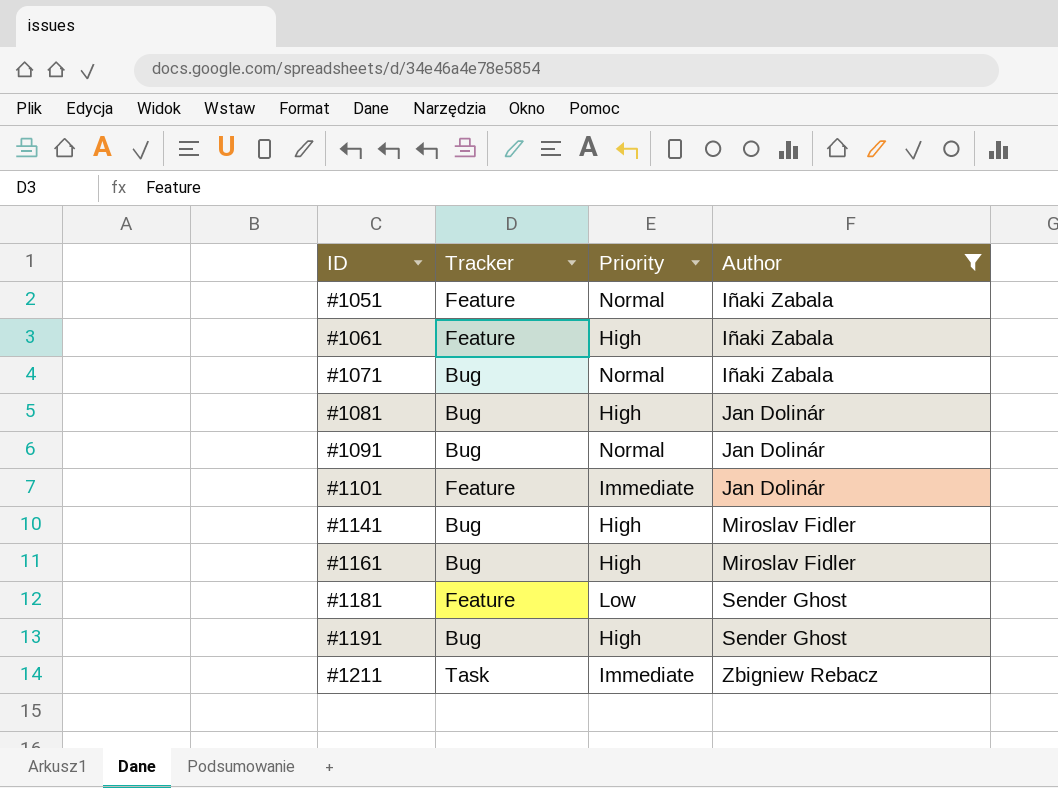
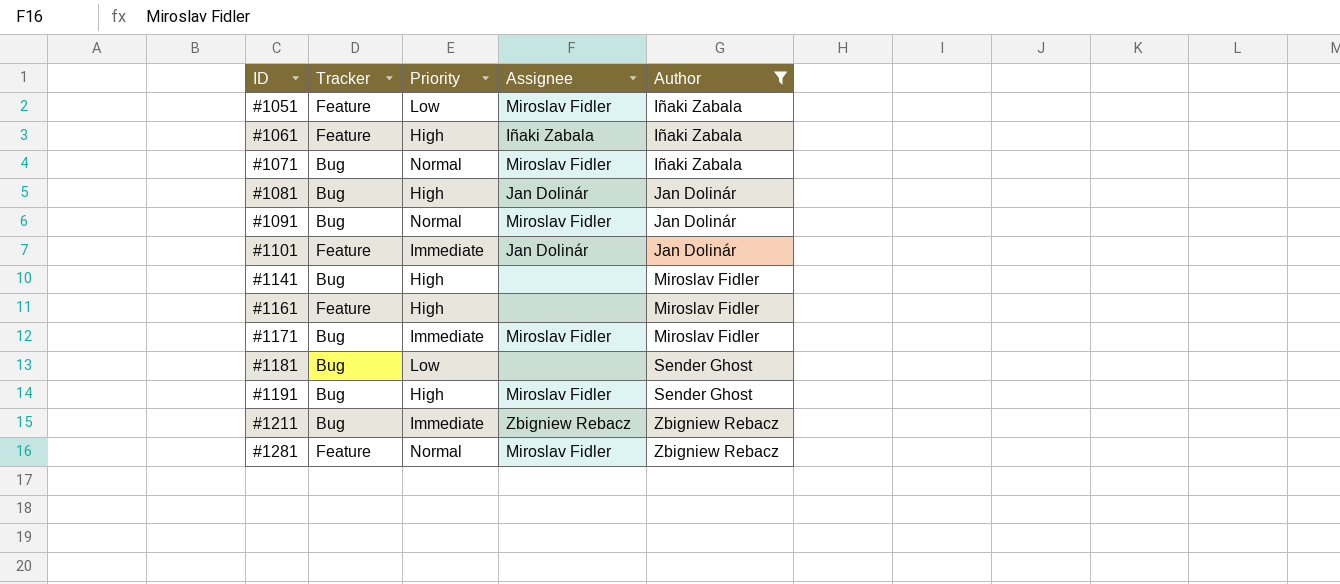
column Assignee | position: none -> 4
#1051 | Priority: Normal -> Low
#1161 | Tracker: Bug -> Feature
row #1171: none -> Bug | Immediate | Miroslav Fidler | Miroslav Fidler
#1181 | Tracker: Feature -> Bug
#1211 | Tracker: Task -> Bug
row #1281: none -> Feature | Normal | Miroslav Fidler | Zbigniew Rebacz

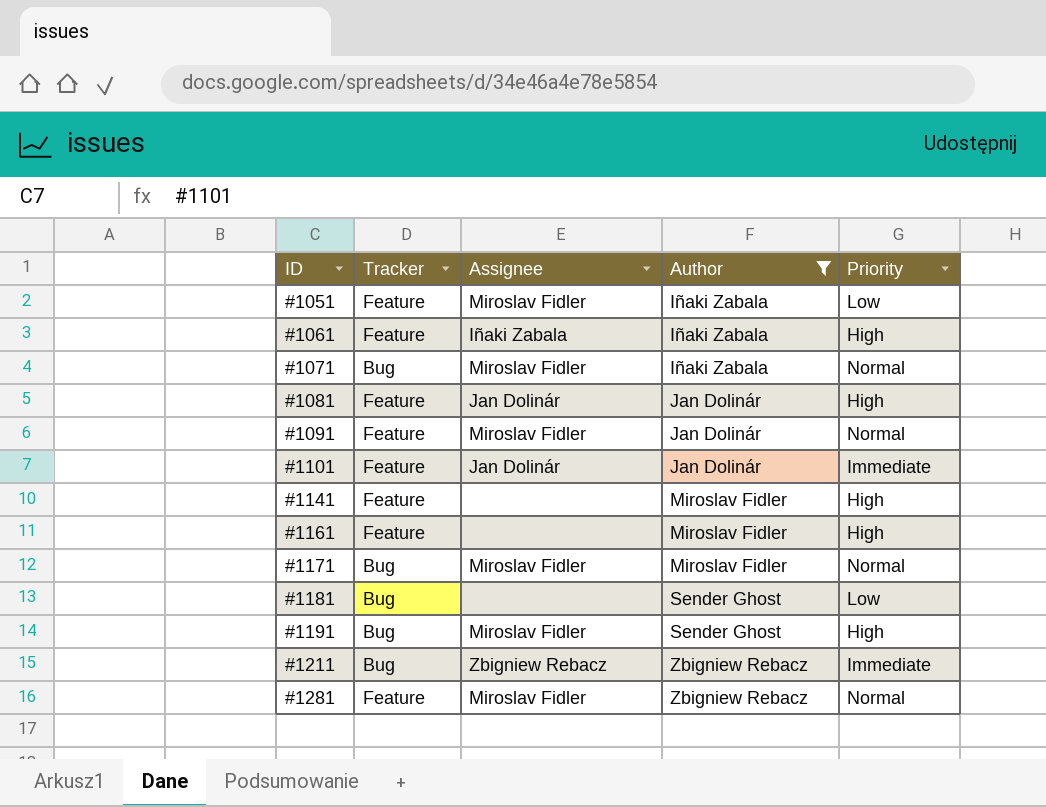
column Priority | position: 3 -> 5
#1081 | Tracker: Bug -> Feature
#1091 | Tracker: Bug -> Feature
#1141 | Tracker: Bug -> Feature
#1171 | Priority: Immediate -> Normal

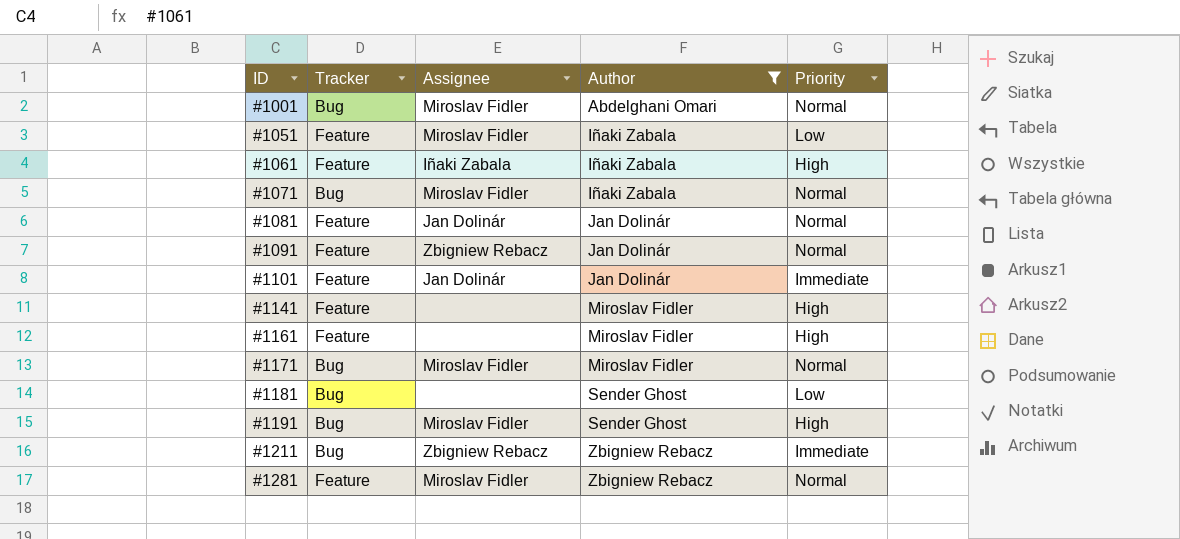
row #1001: none -> Bug | Miroslav Fidler | Abdelghani Omari | Normal
#1081 | Priority: High -> Normal
#1091 | Assignee: Miroslav Fidler -> Zbigniew Rebacz

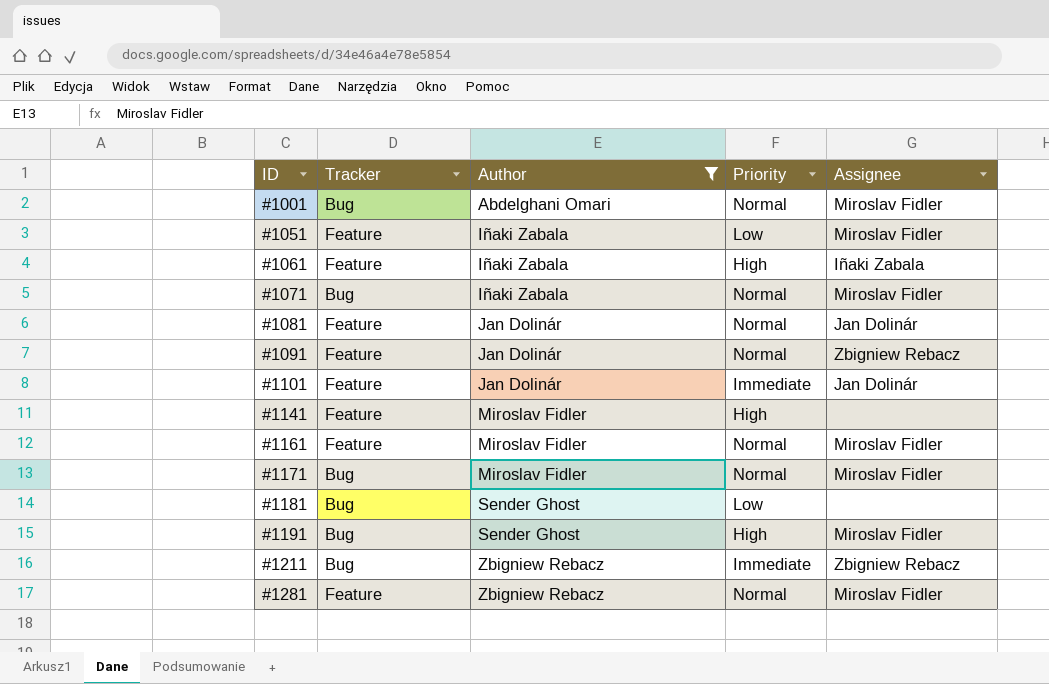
column Assignee | position: 3 -> 5
#1161 | Priority: High -> Normal
#1161 | Assignee: none -> Miroslav Fidler

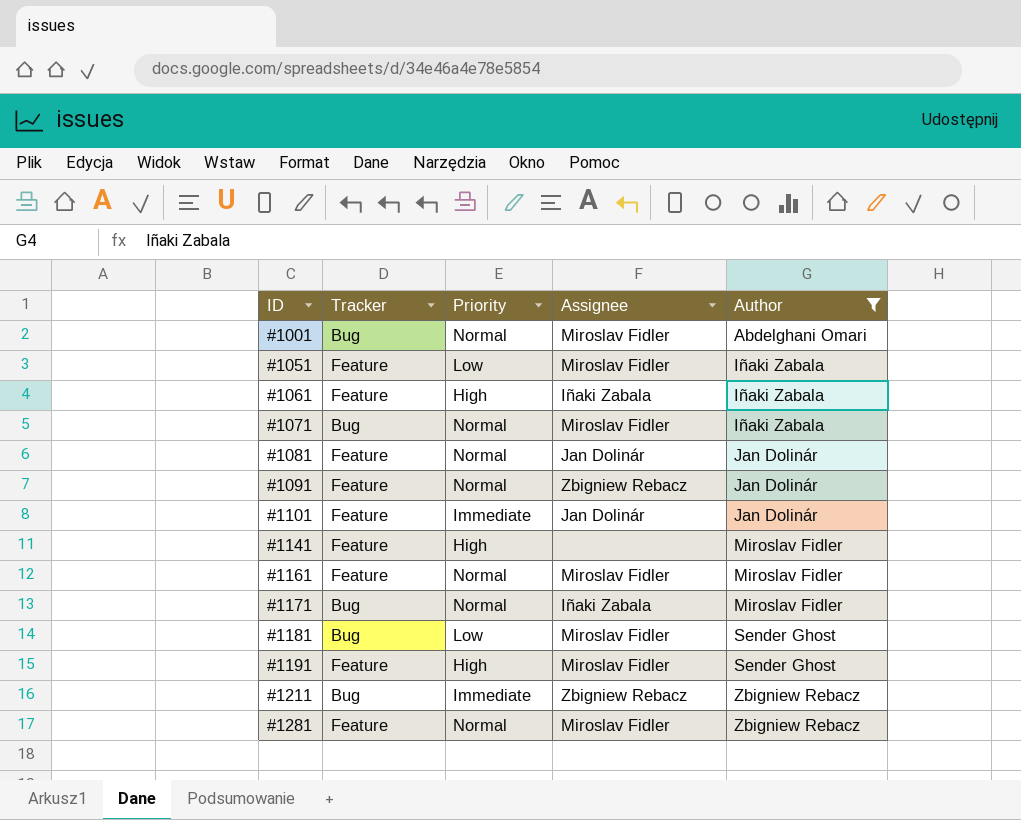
column Author | position: 3 -> 5
#1171 | Assignee: Miroslav Fidler -> Iñaki Zabala
#1181 | Assignee: none -> Miroslav Fidler
#1191 | Tracker: Bug -> Feature

